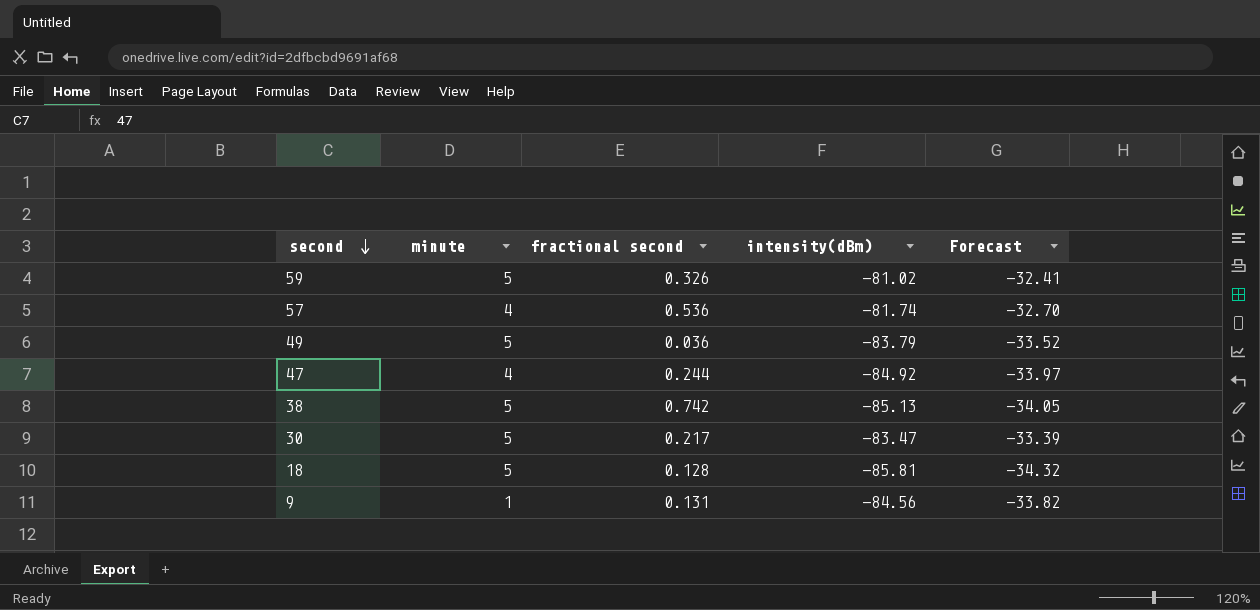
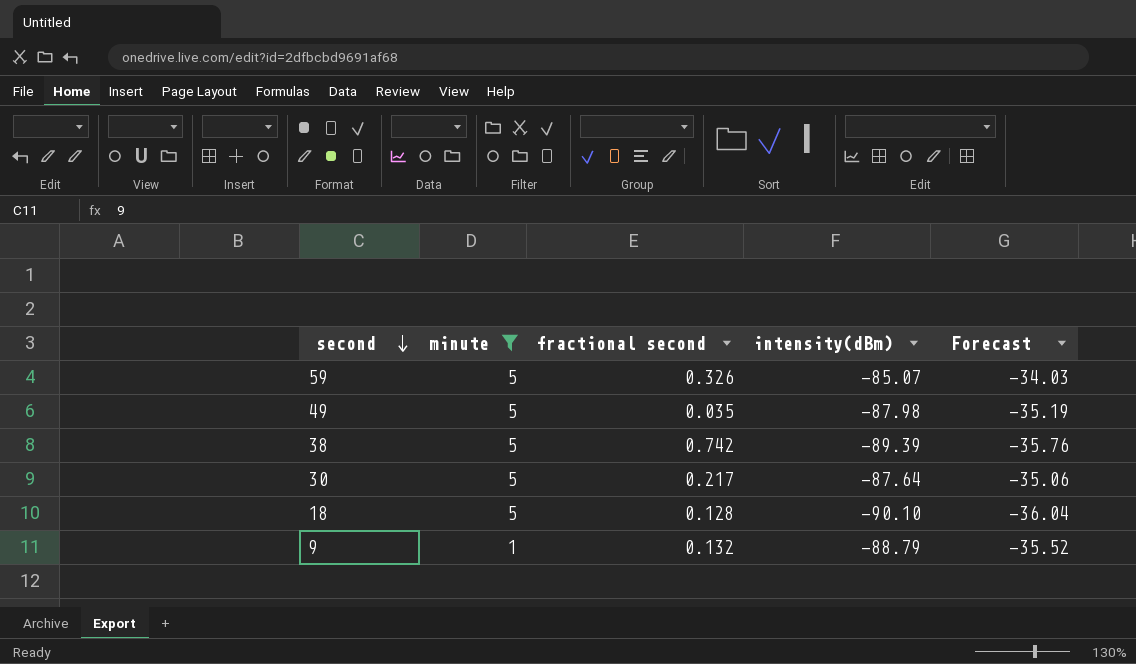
filter: none -> minute != 4
59 | intensity(dBm): -81.02 -> -85.07
59 | Forecast: -32.41 -> -34.03
49 | fractional second: 0.036 -> 0.035
49 | intensity(dBm): -83.79 -> -87.98
49 | Forecast: -33.52 -> -35.19
38 | intensity(dBm): -85.13 -> -89.39
38 | Forecast: -34.05 -> -35.76
30 | intensity(dBm): -83.47 -> -87.64
30 | Forecast: -33.39 -> -35.06
18 | intensity(dBm): -85.81 -> -90.10
18 | Forecast: -34.32 -> -36.04
9 | fractional second: 0.131 -> 0.132
9 | intensity(dBm): -84.56 -> -88.79
9 | Forecast: -33.82 -> -35.52

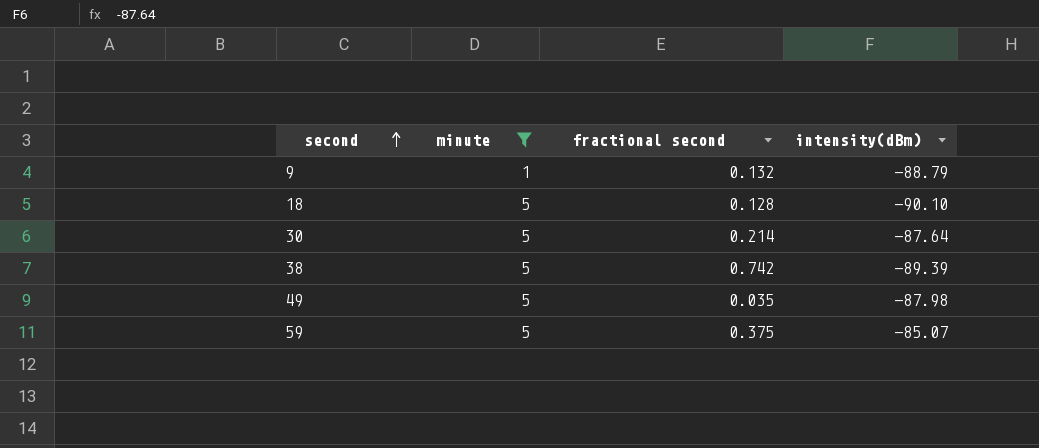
row order: second descending -> second ascending
column Forecast | formula: [intensity(dBm)] * 0.4 -> none
30 | fractional second: 0.217 -> 0.214
59 | fractional second: 0.326 -> 0.375

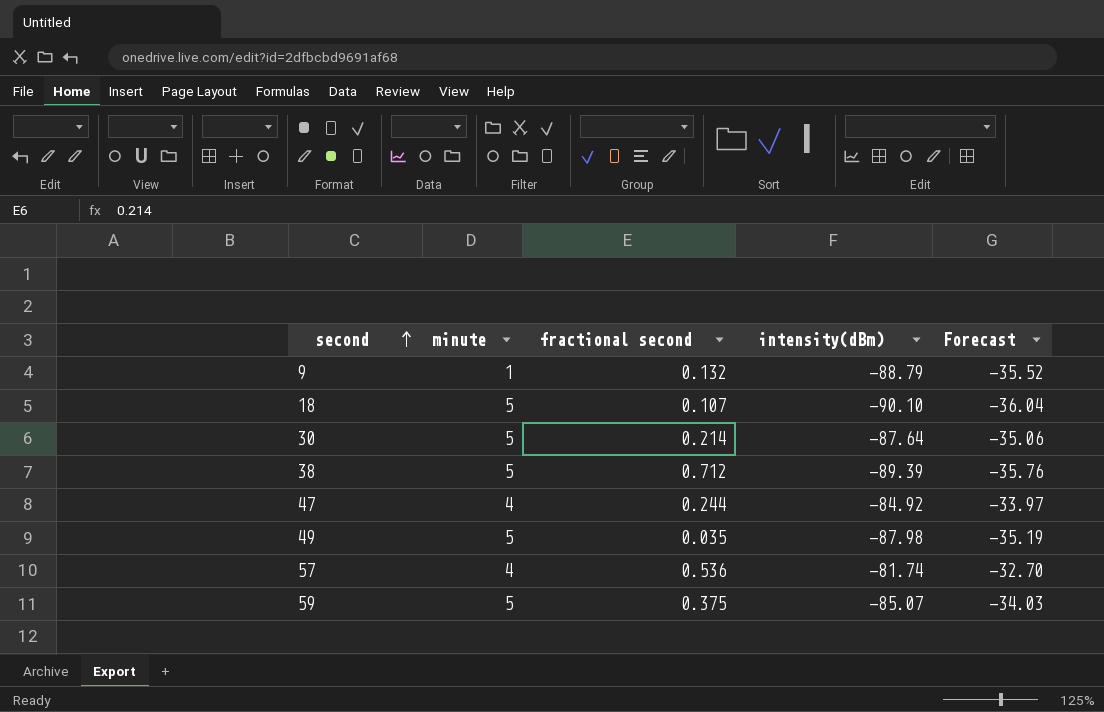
filter: minute != 4 -> none
column Forecast | formula: none -> [intensity(dBm)] * 0.4
18 | fractional second: 0.128 -> 0.107
38 | fractional second: 0.742 -> 0.712

